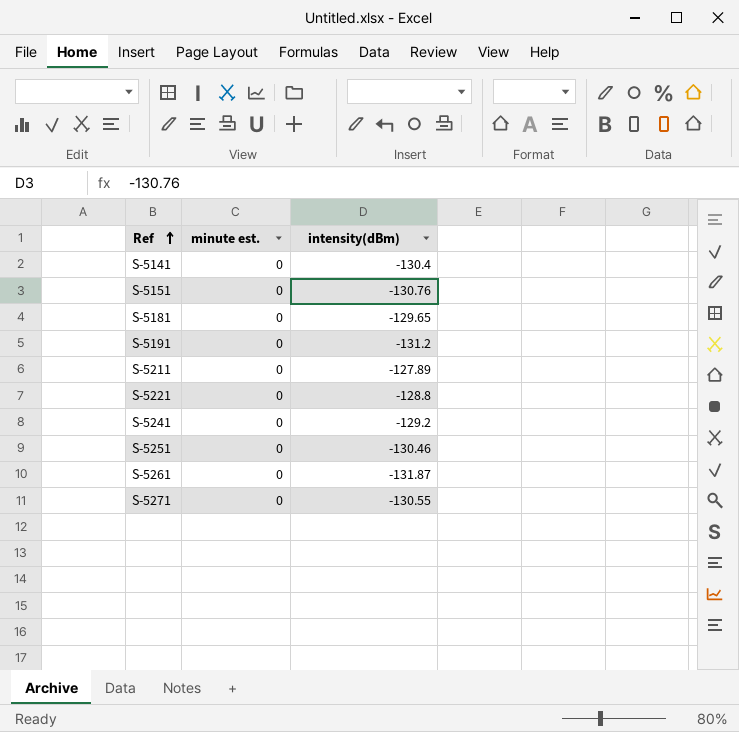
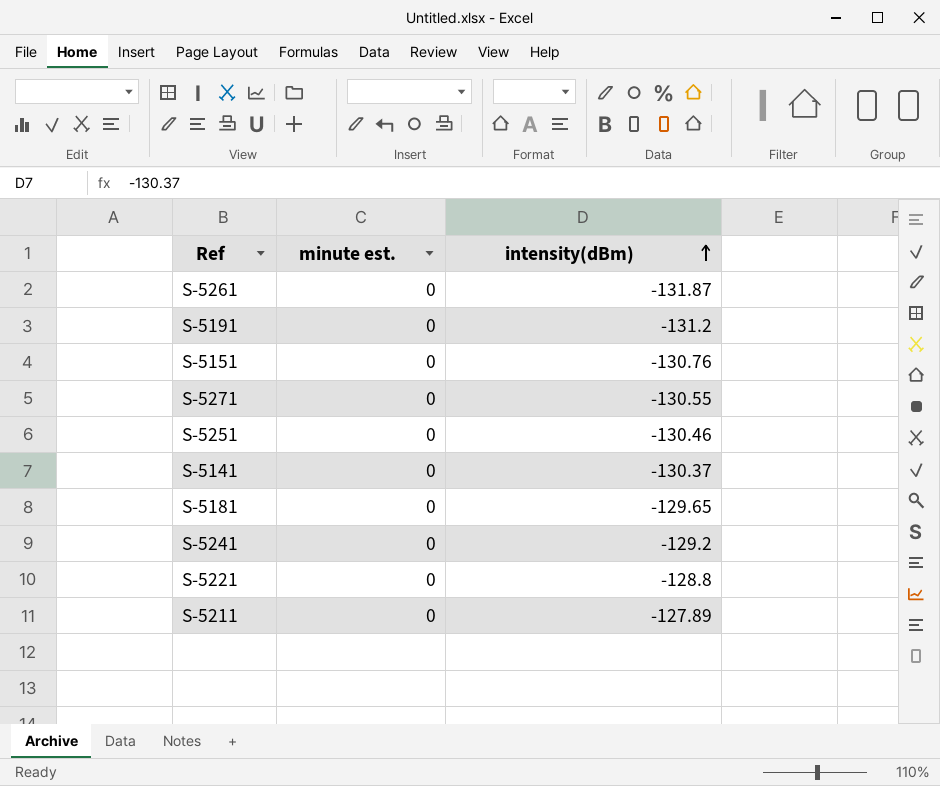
row order: Ref ascending -> intensity(dBm) ascending
S-5141 | intensity(dBm): -130.4 -> -130.37

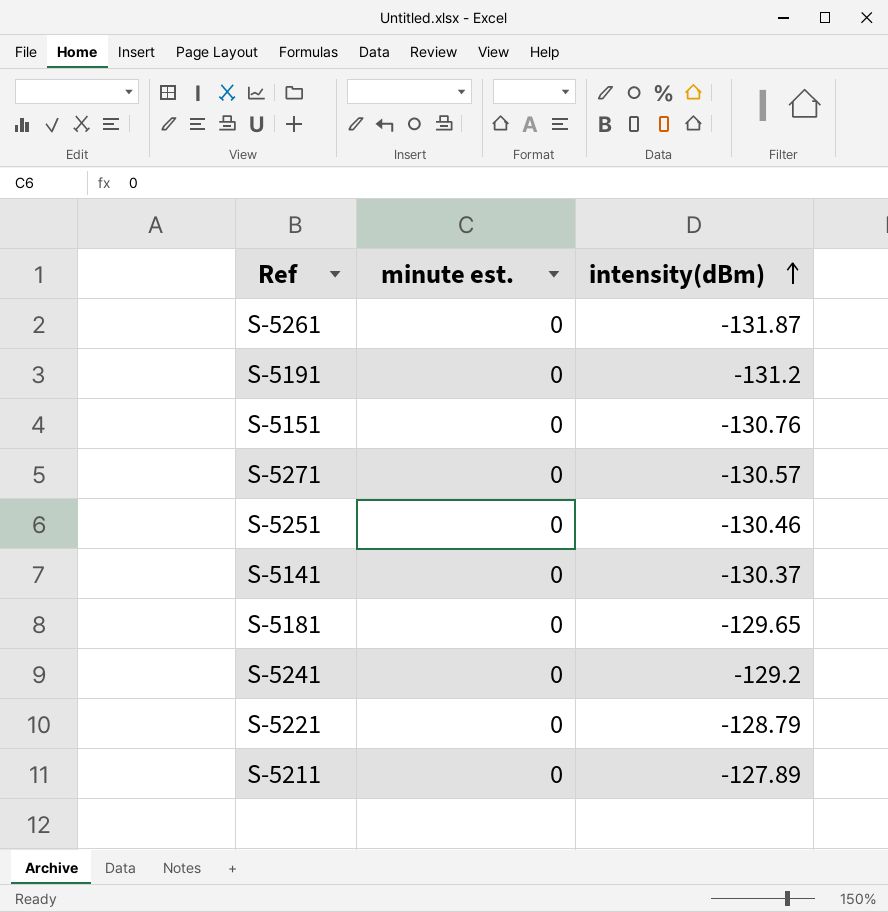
S-5271 | intensity(dBm): -130.55 -> -130.57
S-5221 | intensity(dBm): -128.8 -> -128.79

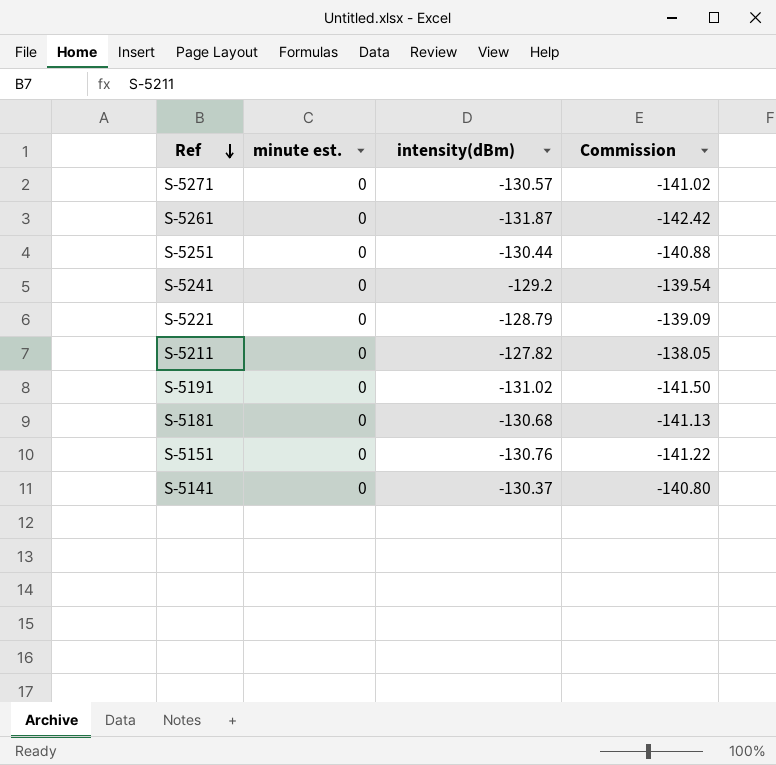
row order: intensity(dBm) ascending -> Ref descending
column Commission | formula: none -> [intensity(dBm)] * 1.08
S-5251 | intensity(dBm): -130.46 -> -130.44
S-5211 | intensity(dBm): -127.89 -> -127.82
S-5191 | intensity(dBm): -131.2 -> -131.02
S-5181 | intensity(dBm): -129.65 -> -130.68

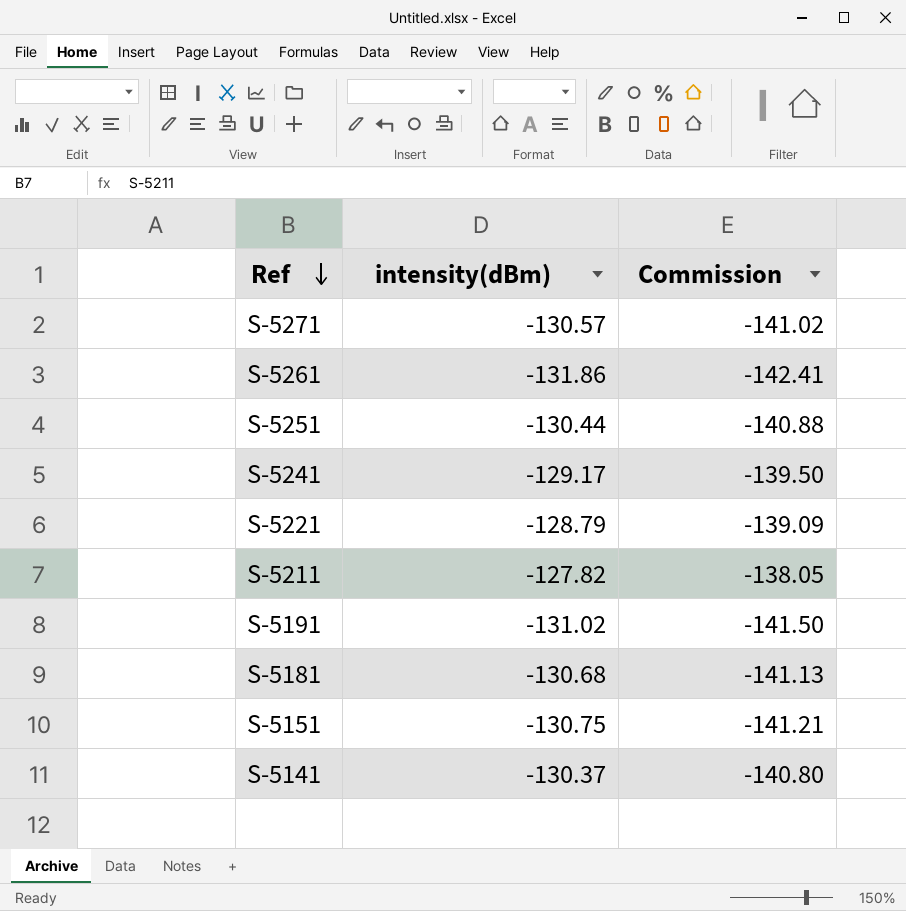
column minute est. | position: 2 -> none
S-5261 | intensity(dBm): -131.87 -> -131.86
S-5261 | Commission: -142.42 -> -142.41
S-5241 | intensity(dBm): -129.2 -> -129.17
S-5241 | Commission: -139.54 -> -139.50
S-5151 | intensity(dBm): -130.76 -> -130.75
S-5151 | Commission: -141.22 -> -141.21

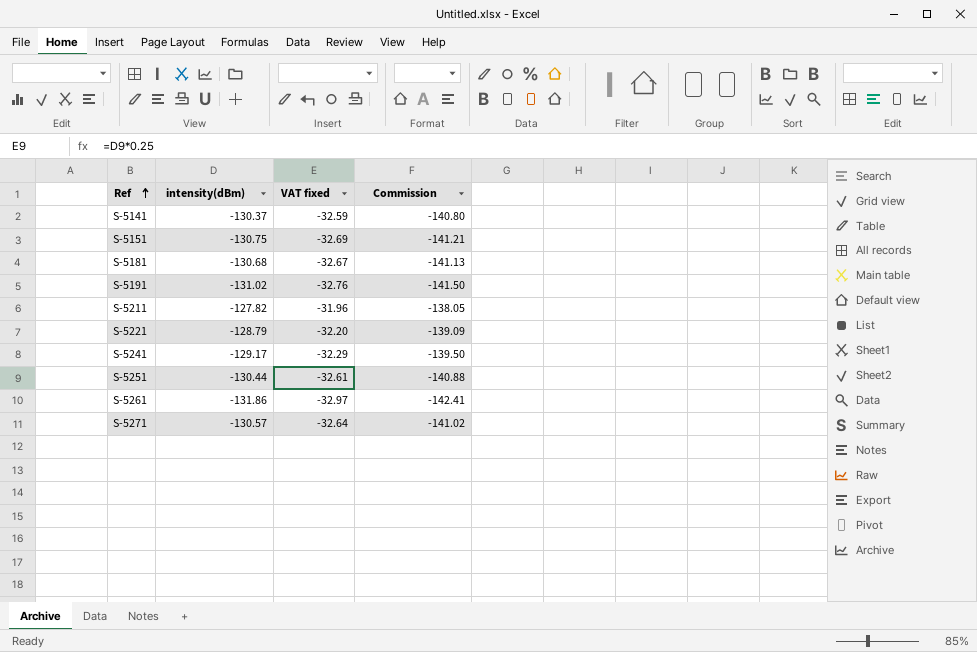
row order: Ref descending -> Ref ascending
column VAT fixed | formula: none -> [intensity(dBm)] * 0.25

